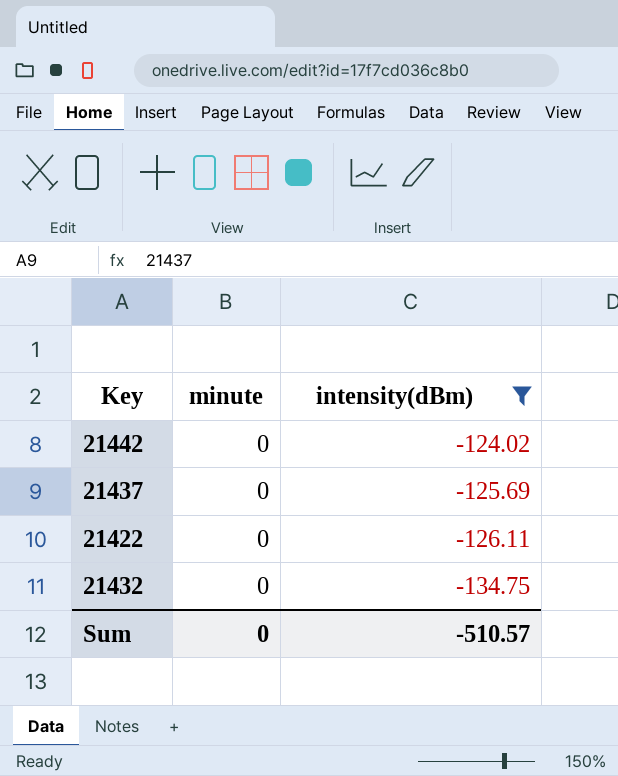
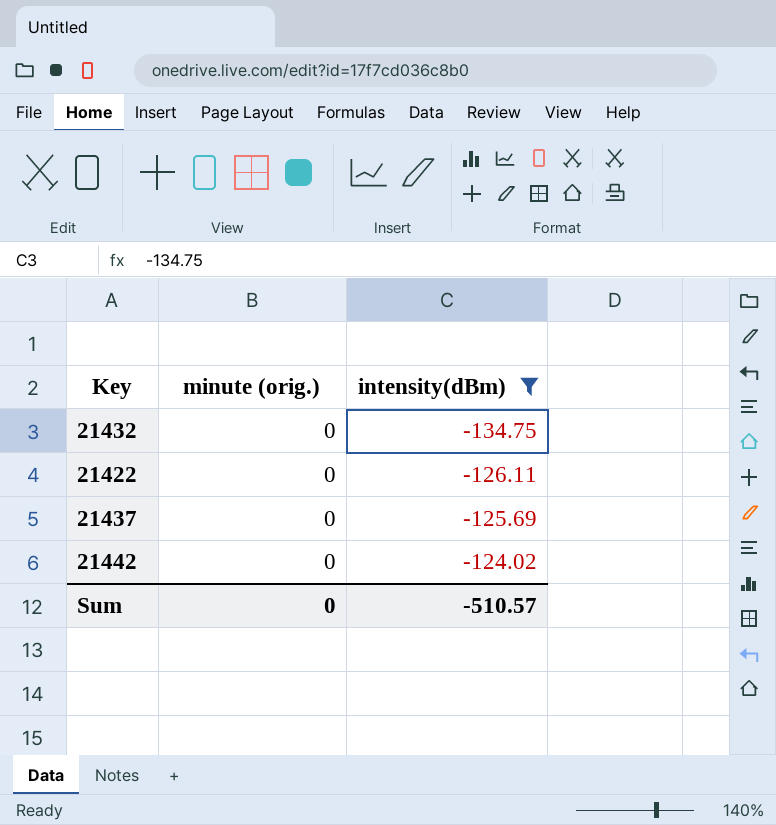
row order: intensity(dBm) descending -> intensity(dBm) ascending
column name: minute -> minute (orig.)

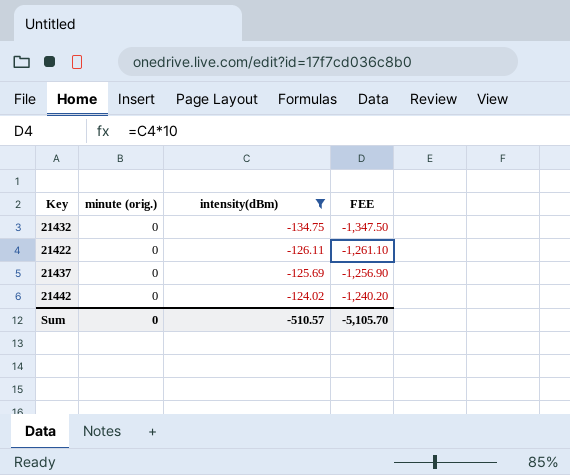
column FEE | formula: none -> [intensity(dBm)] * 10

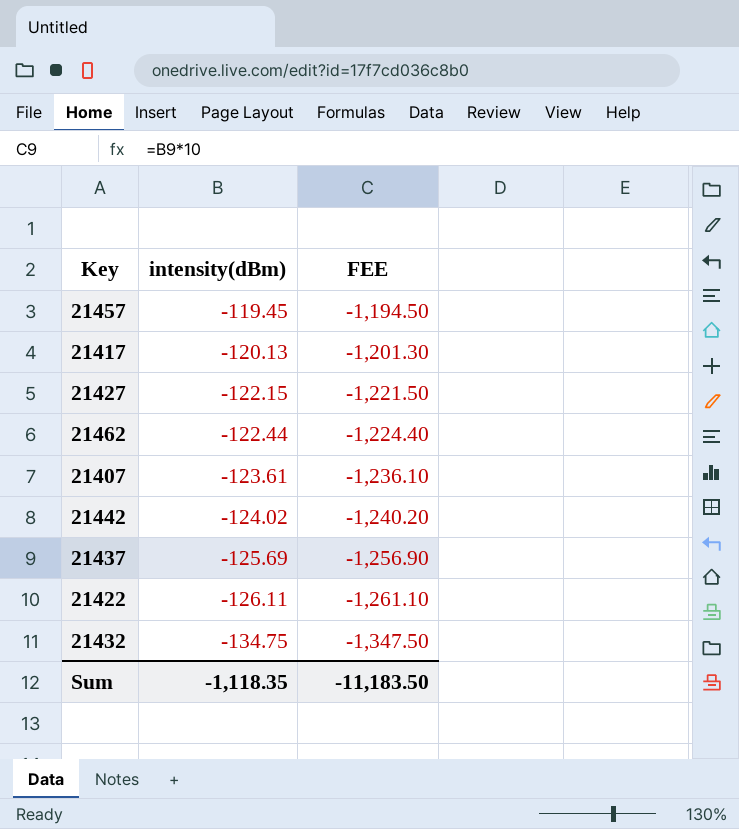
filter: intensity(dBm) <= -124.02 -> none
row order: intensity(dBm) ascending -> intensity(dBm) descending
column minute (orig.) | position: 2 -> none
Sum | intensity(dBm): -510.57 -> -1,118.35
Sum | FEE: -5,105.70 -> -11,183.50

